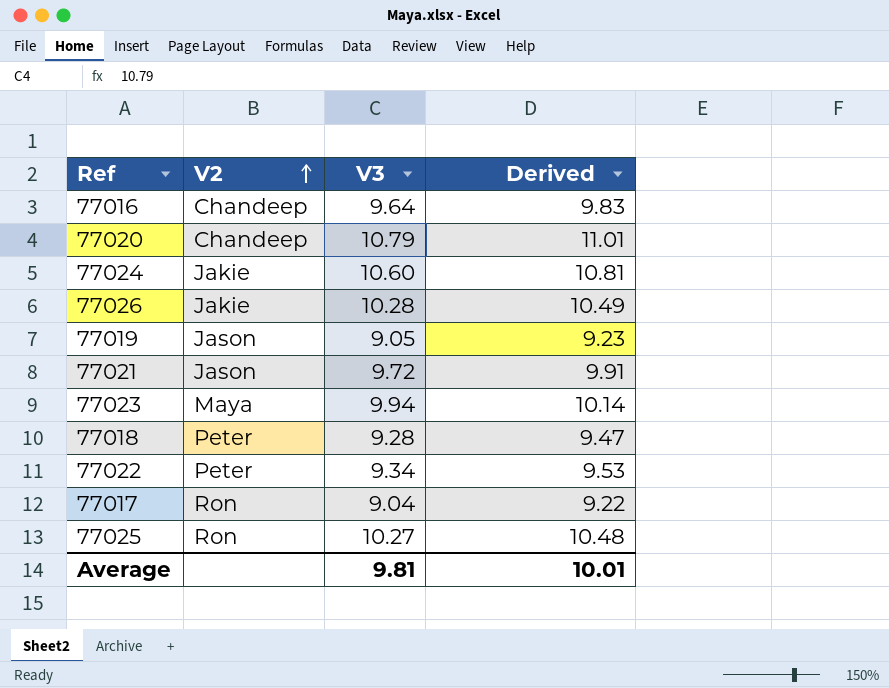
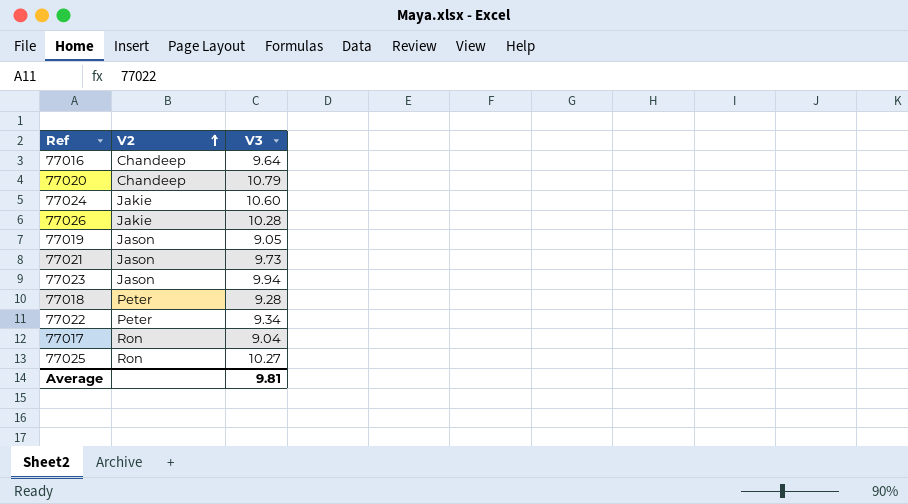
column Derived | formula: [V3] * 1.02 -> none
77021 | V3: 9.72 -> 9.73
77023 | V2: Maya -> Jason

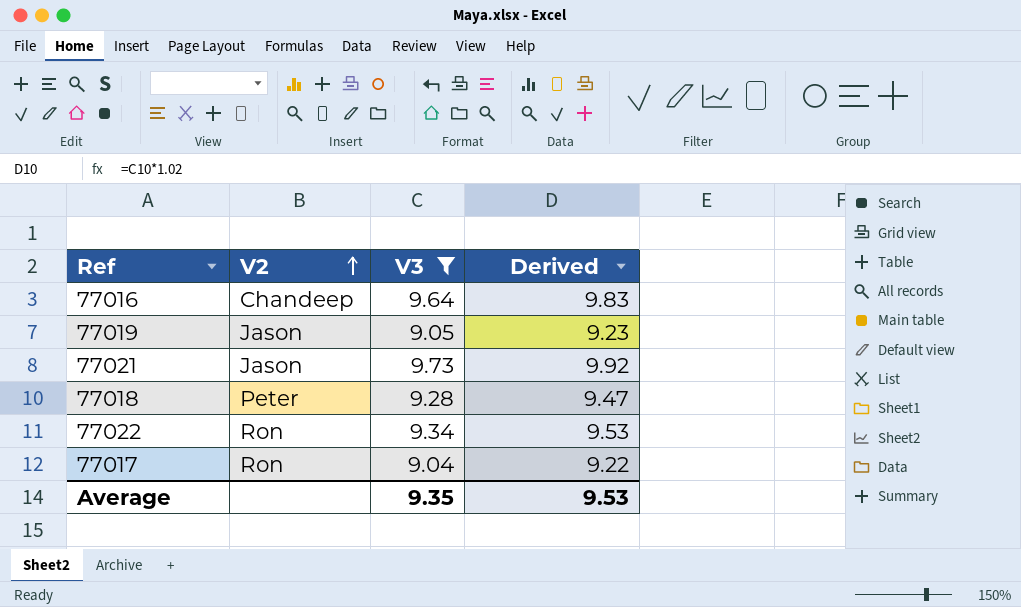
filter: none -> V3 <= 9.73
column Derived | formula: none -> [V3] * 1.02
77022 | V2: Peter -> Ron
Average | V3: 9.81 -> 9.35

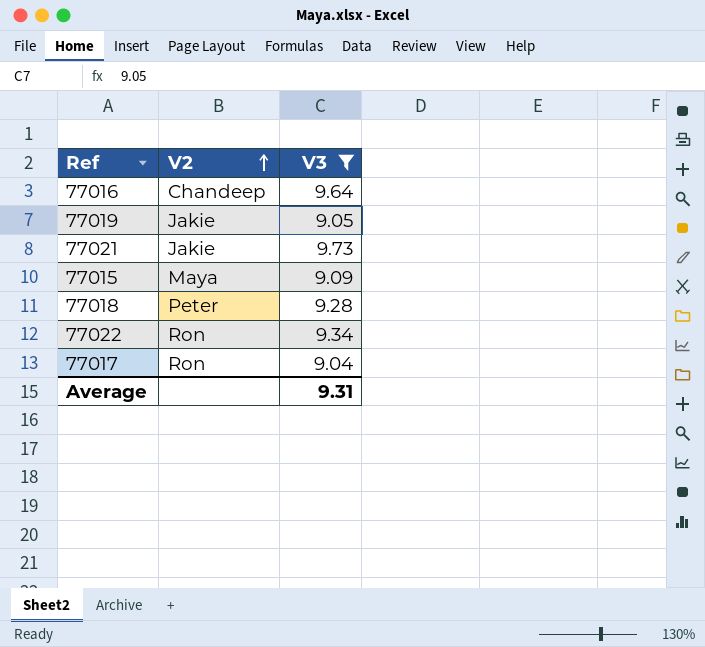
column Derived | formula: [V3] * 1.02 -> none
77019 | V2: Jason -> Jakie
77021 | V2: Jason -> Jakie
row 77015: none -> Maya | 9.09
Average | V3: 9.35 -> 9.31

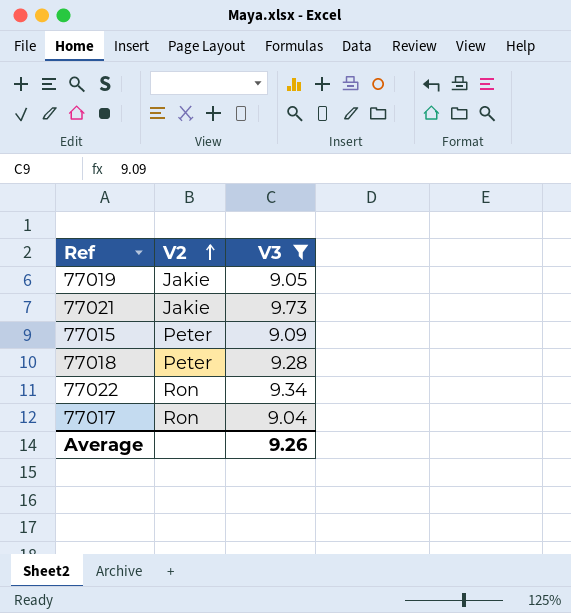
row 77016: Chandeep | 9.64 -> none
77015 | V2: Maya -> Peter
Average | V3: 9.31 -> 9.26

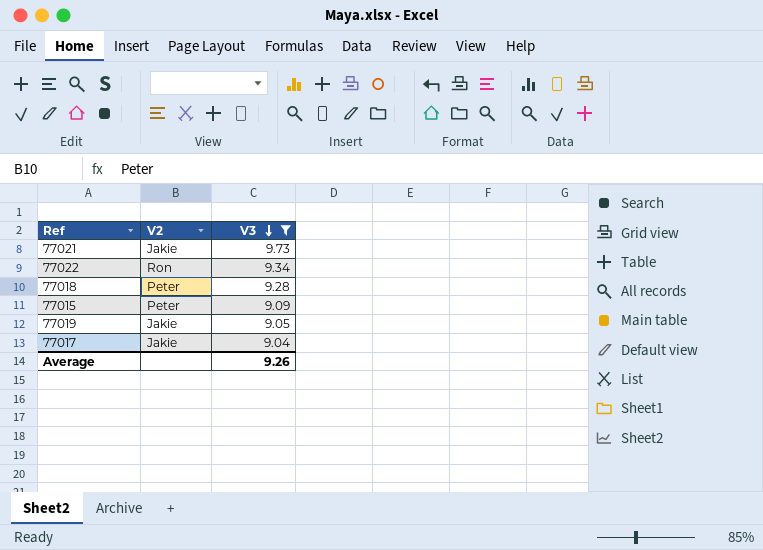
row order: V2 ascending -> V3 descending
77017 | V2: Ron -> Jakie

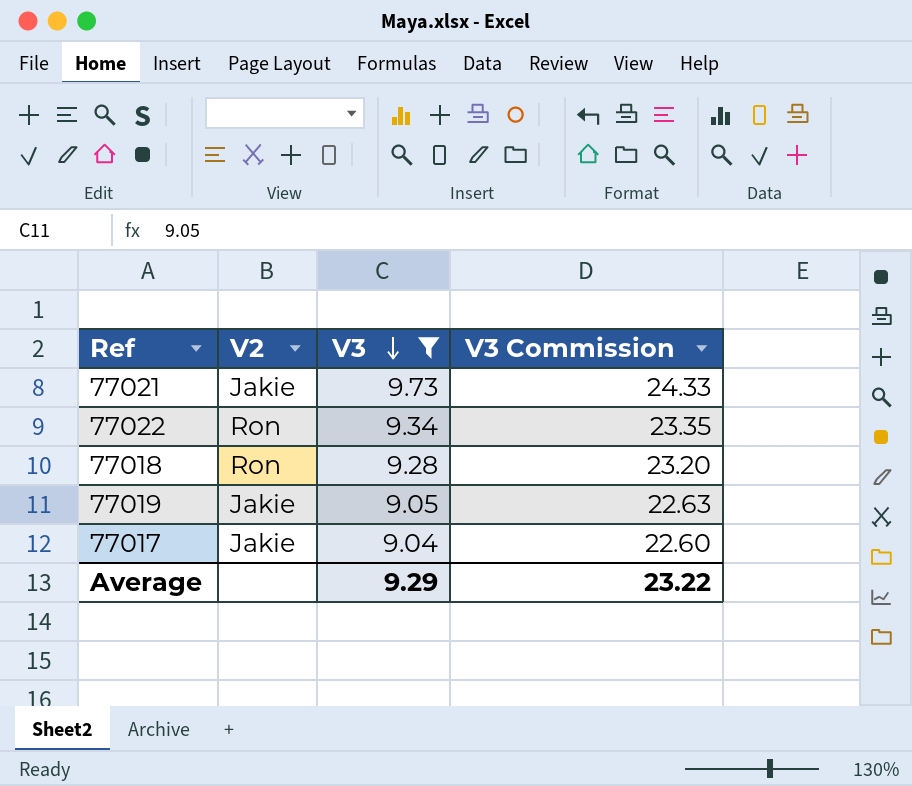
column V3 Commission | formula: none -> [V3] * 2.5
row 77015: Peter | 9.09 -> none
77018 | V2: Peter -> Ron
Average | V3: 9.26 -> 9.29

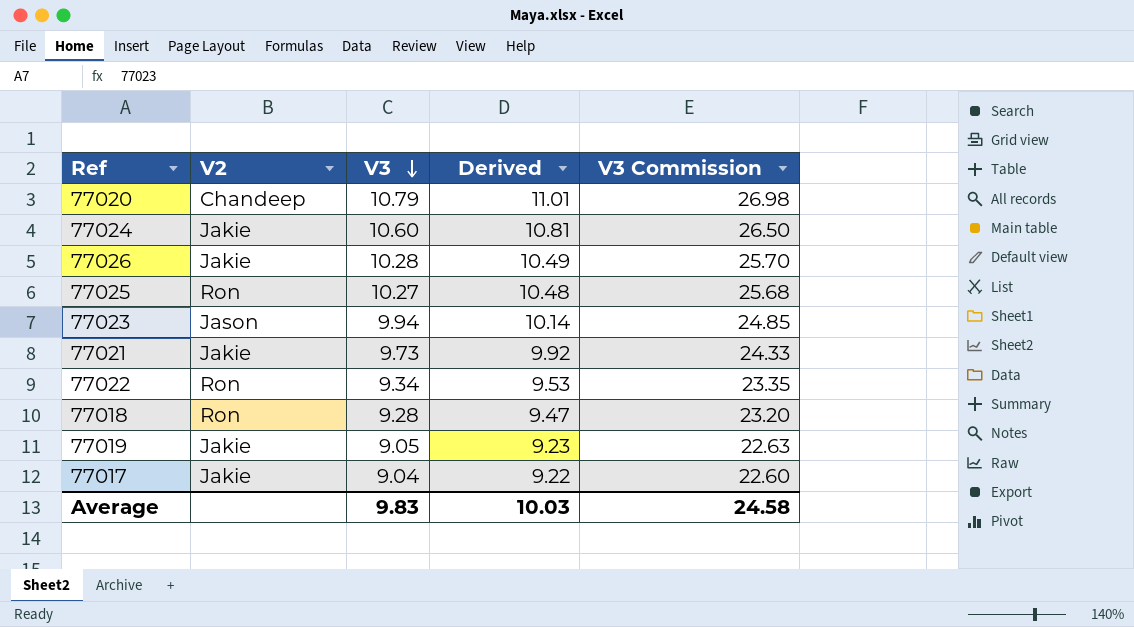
filter: V3 <= 9.73 -> none
column Derived | formula: none -> [V3] * 1.02
Average | V3: 9.29 -> 9.83
Average | V3 Commission: 23.22 -> 24.58

